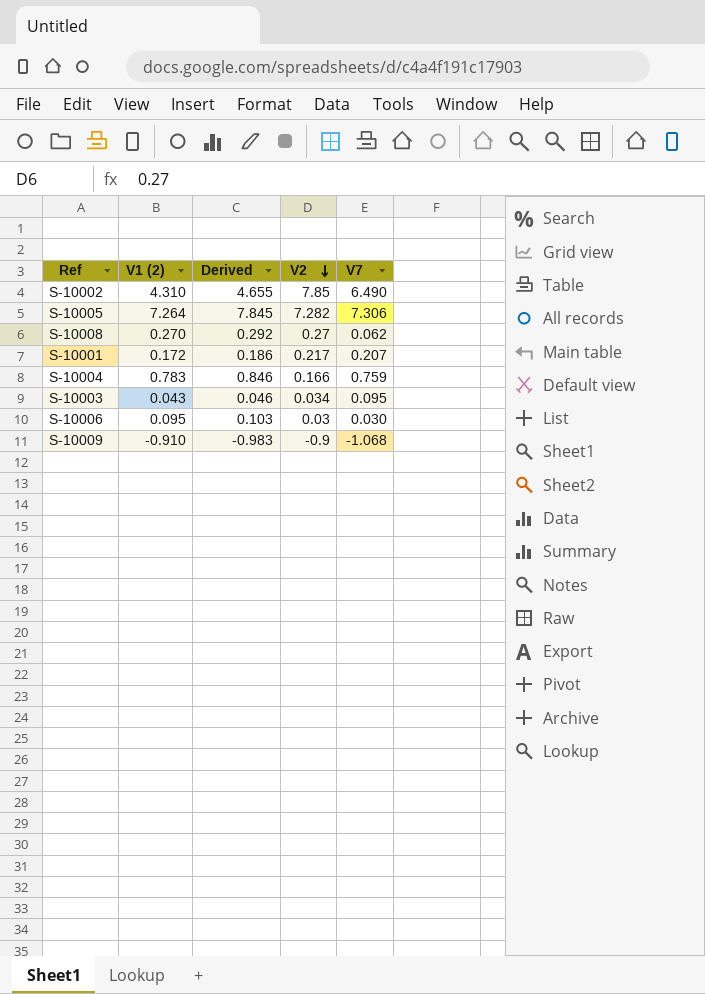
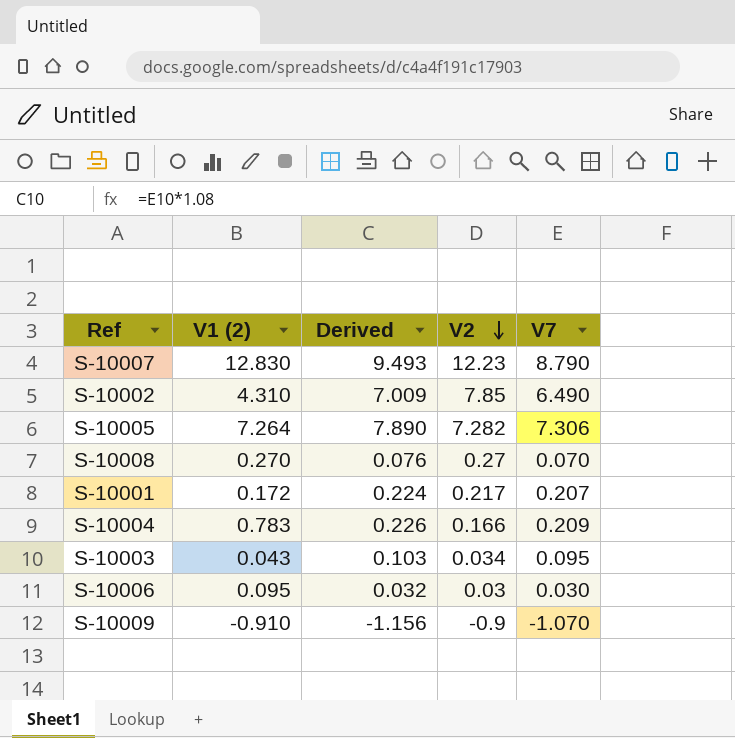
column Derived | formula: [V1 (2)] * 1.08 -> [V7] * 1.08
row S-10007: none -> 12.830 | 9.493 | 12.23 | 8.790
S-10008 | V7: 0.062 -> 0.070
S-10004 | V7: 0.759 -> 0.209
S-10009 | V7: -1.068 -> -1.070

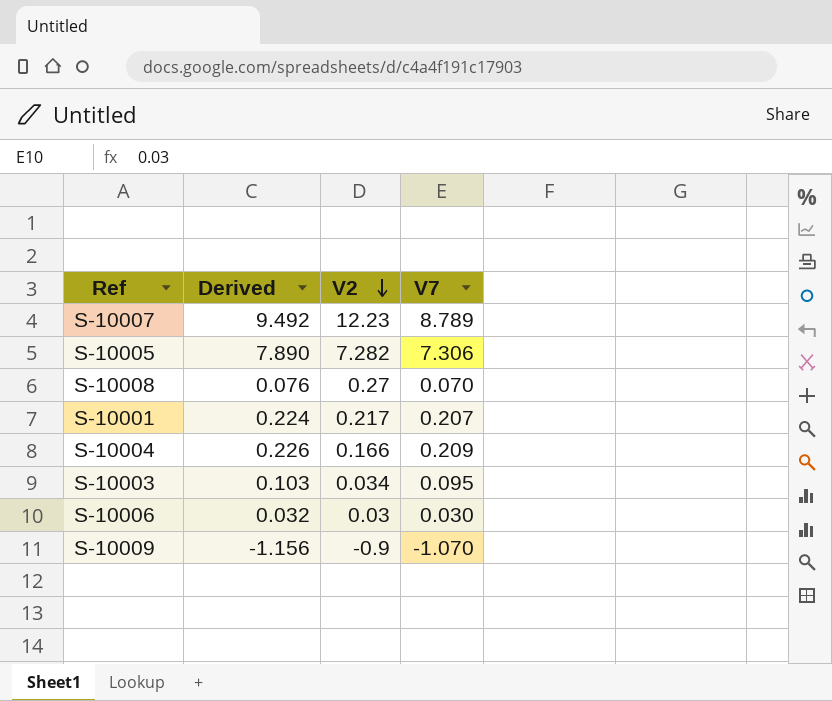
column V1 (2) | position: 2 -> none
row S-10002: 4.310 | 7.009 | 7.85 | 6.490 -> none
S-10007 | Derived: 9.493 -> 9.492
S-10007 | V7: 8.790 -> 8.789

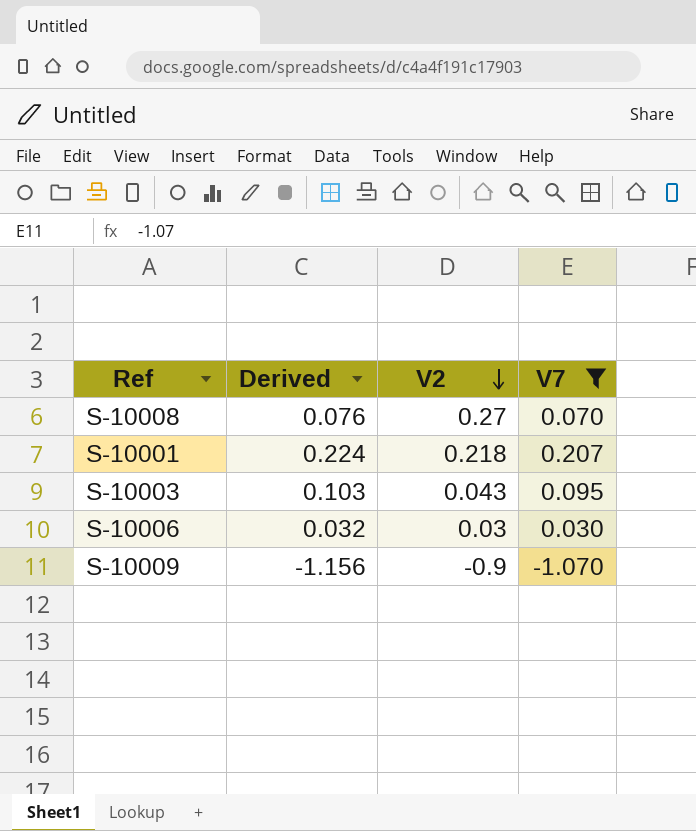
filter: none -> V7 <= 0.207
S-10001 | V2: 0.217 -> 0.218
S-10003 | V2: 0.034 -> 0.043

